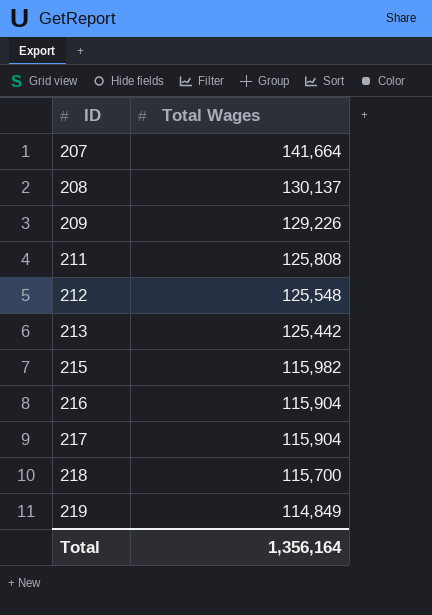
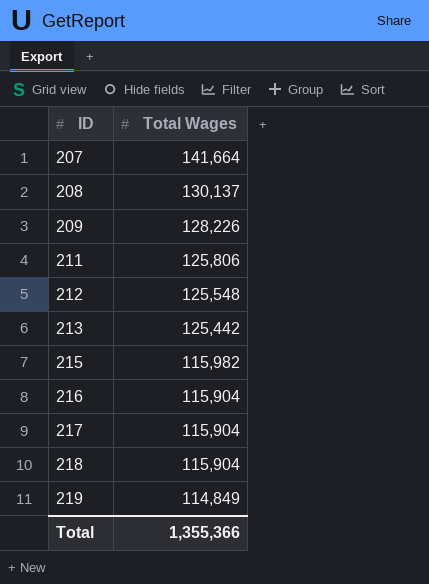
209 | Total Wages: 129,226 -> 128,226
211 | Total Wages: 125,808 -> 125,806
218 | Total Wages: 115,700 -> 115,904
Total | Total Wages: 1,356,164 -> 1,355,366

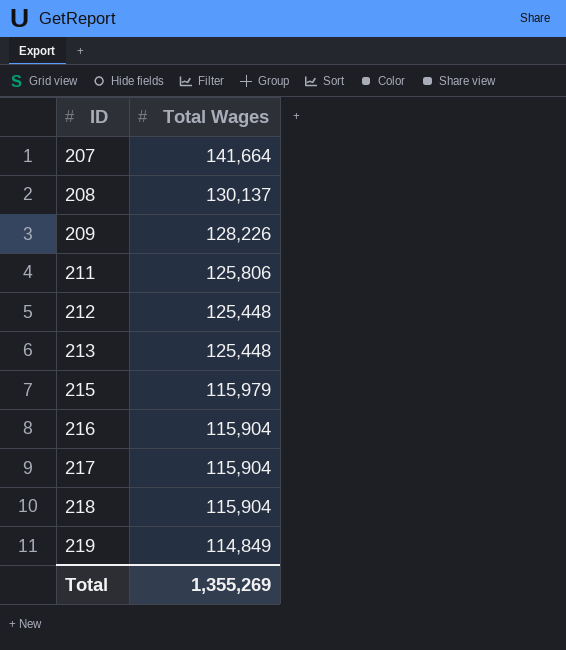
212 | Total Wages: 125,548 -> 125,448
213 | Total Wages: 125,442 -> 125,448
215 | Total Wages: 115,982 -> 115,979
Total | Total Wages: 1,355,366 -> 1,355,269

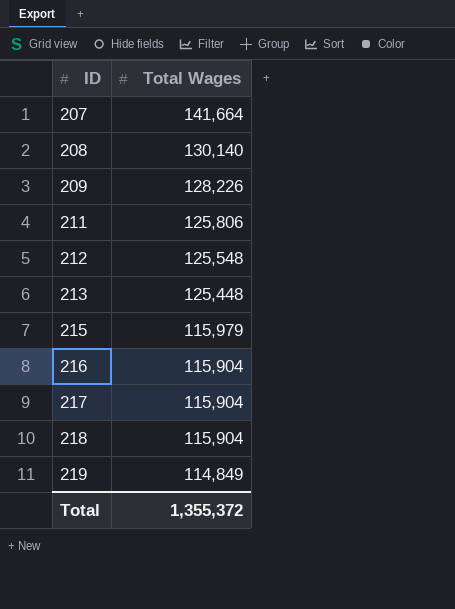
208 | Total Wages: 130,137 -> 130,140
212 | Total Wages: 125,448 -> 125,548
Total | Total Wages: 1,355,269 -> 1,355,372

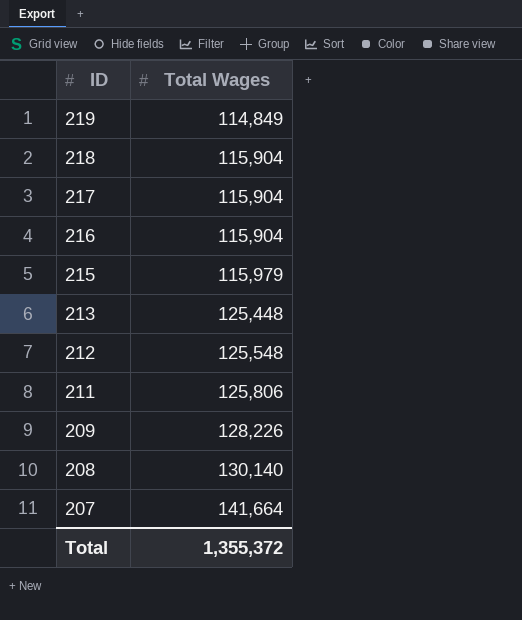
row order: ID ascending -> ID descending

